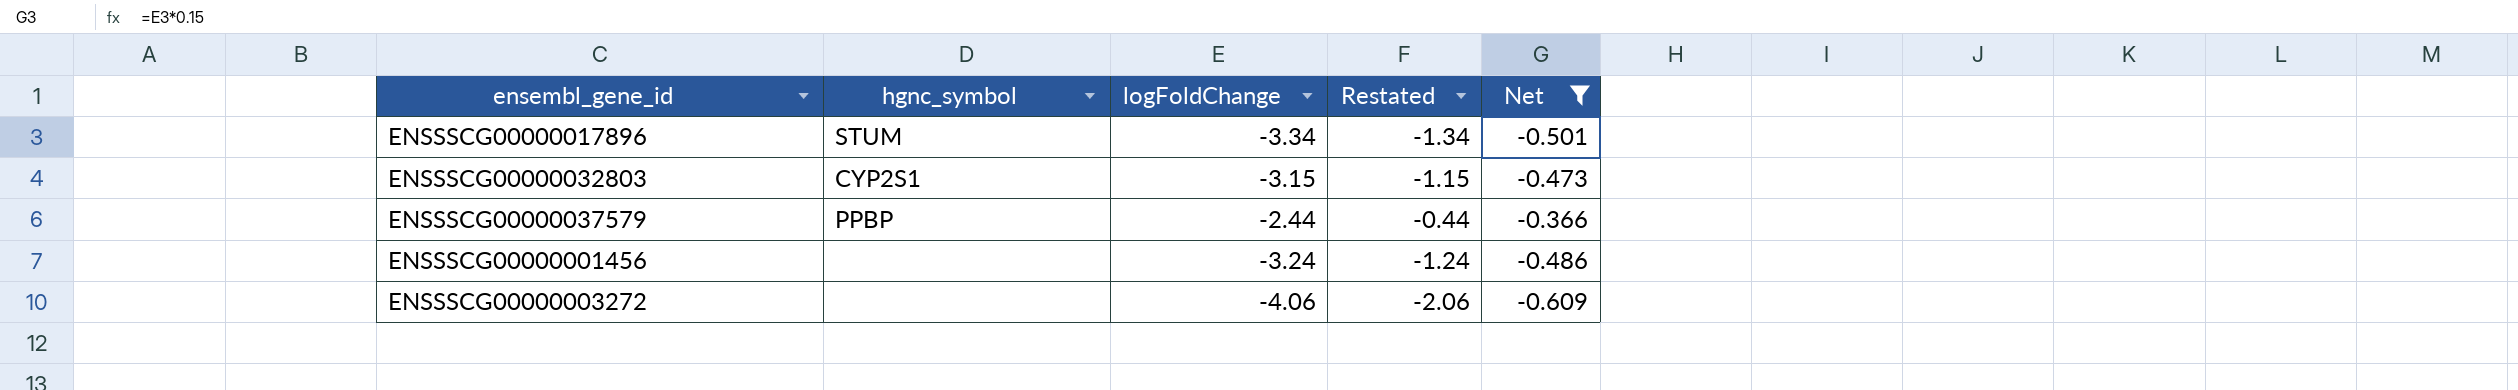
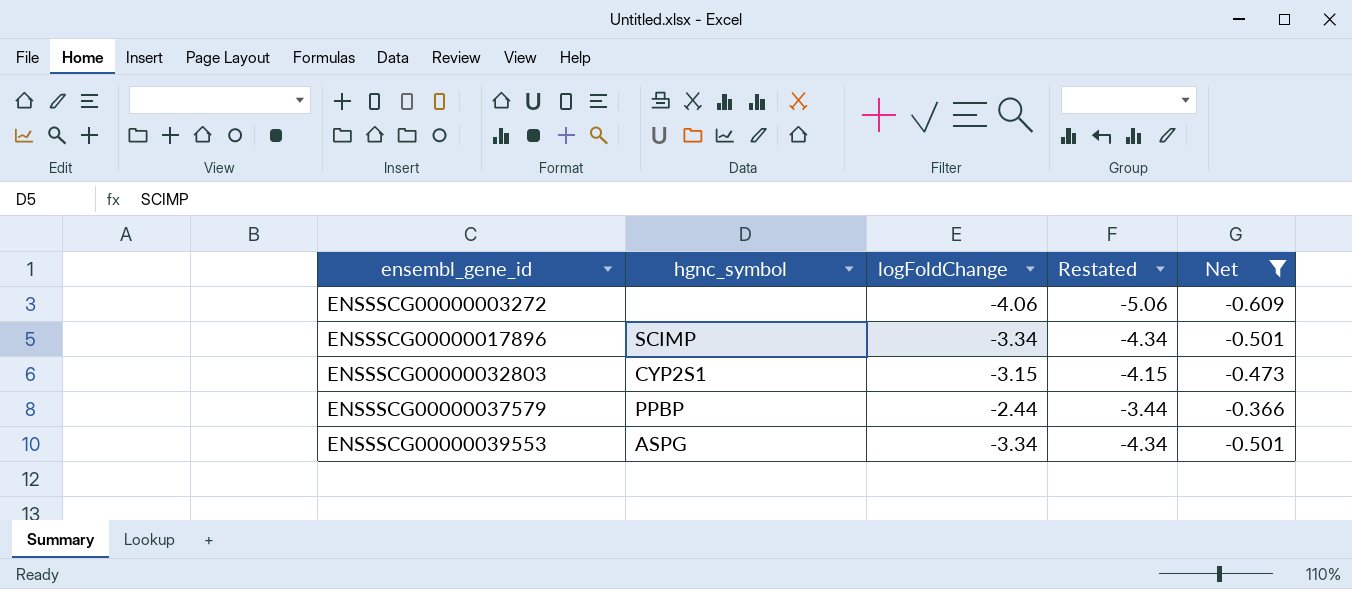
row order: none -> ensembl_gene_id ascending
column Restated | formula: [logFoldChange] + 2 -> [logFoldChange] - 1
row ENSSSCG00000001456: none | -3.24 | -1.24 | -0.486 -> none
ENSSSCG00000017896 | hgnc_symbol: STUM -> SCIMP
row ENSSSCG00000039553: none -> ASPG | -3.34 | -4.34 | -0.501

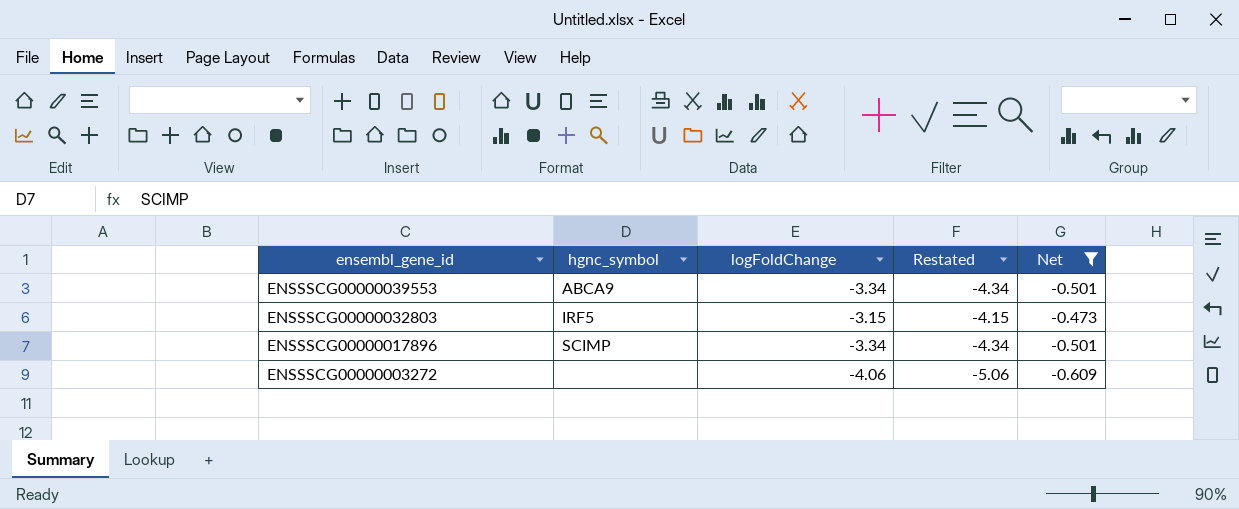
row order: ensembl_gene_id ascending -> ensembl_gene_id descending
row ENSSSCG00000037579: PPBP | -2.44 | -3.44 | -0.366 -> none
ENSSSCG00000039553 | hgnc_symbol: ASPG -> ABCA9
ENSSSCG00000032803 | hgnc_symbol: CYP2S1 -> IRF5

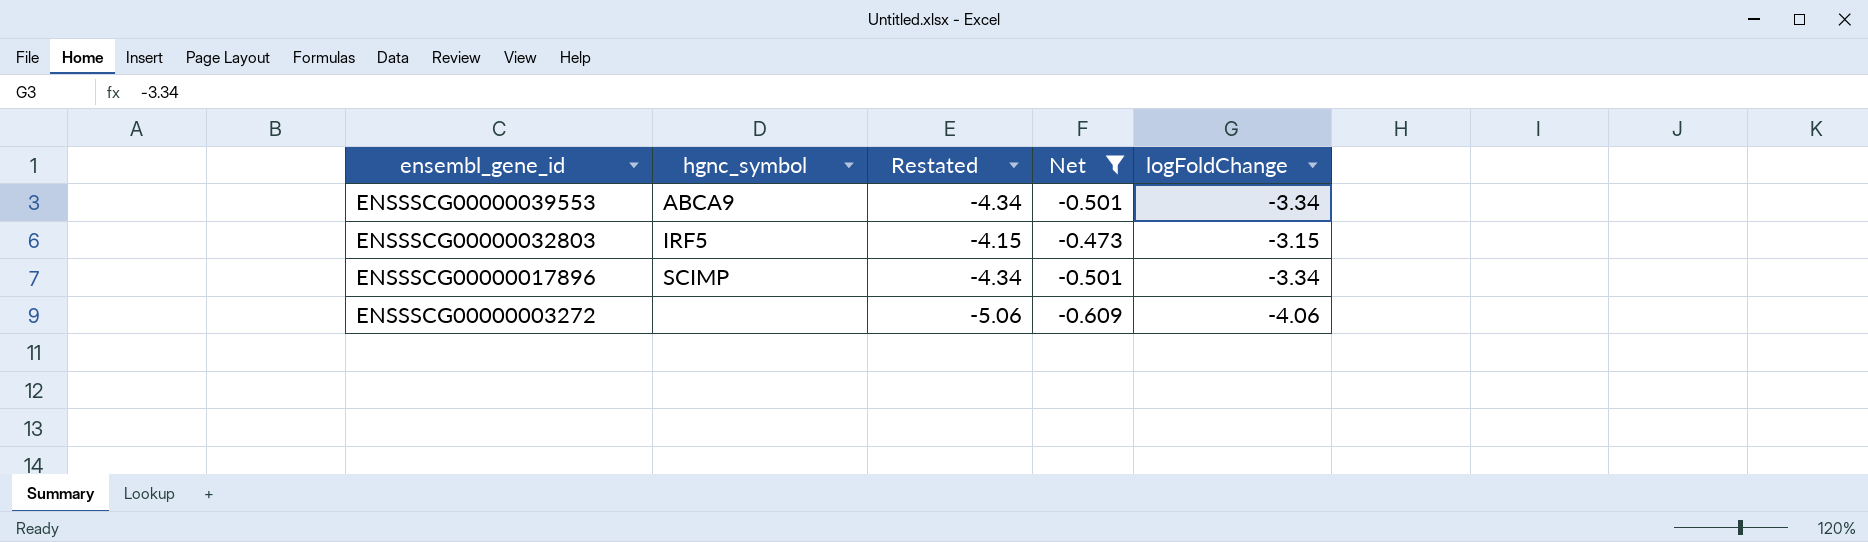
column logFoldChange | position: 3 -> 5

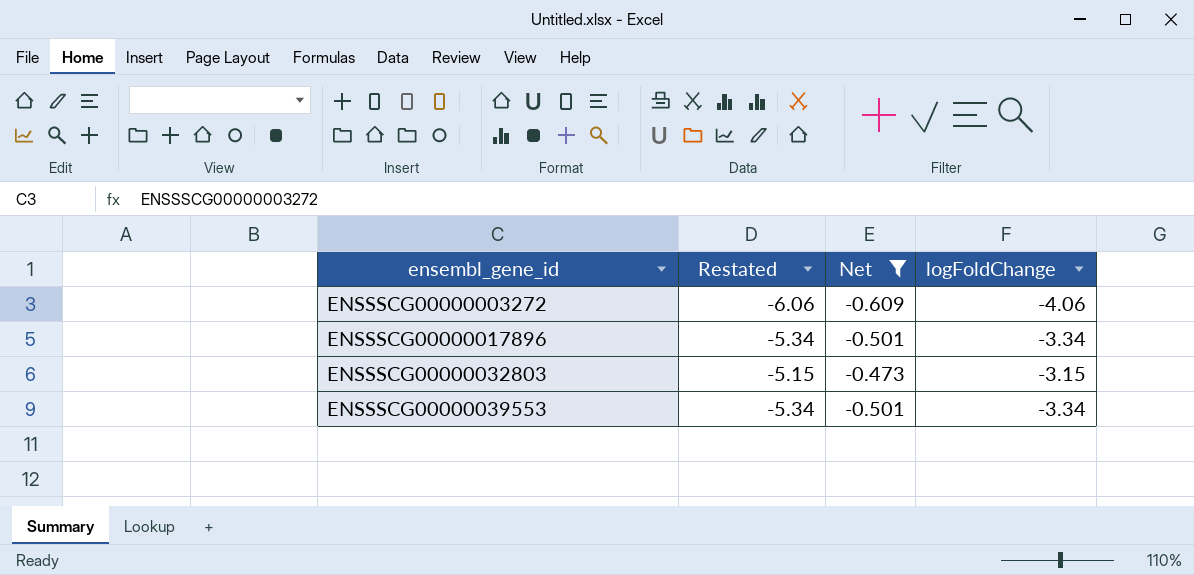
row order: ensembl_gene_id descending -> ensembl_gene_id ascending
column hgnc_symbol | position: 2 -> none
column Restated | formula: [logFoldChange] - 1 -> [logFoldChange] - 2

